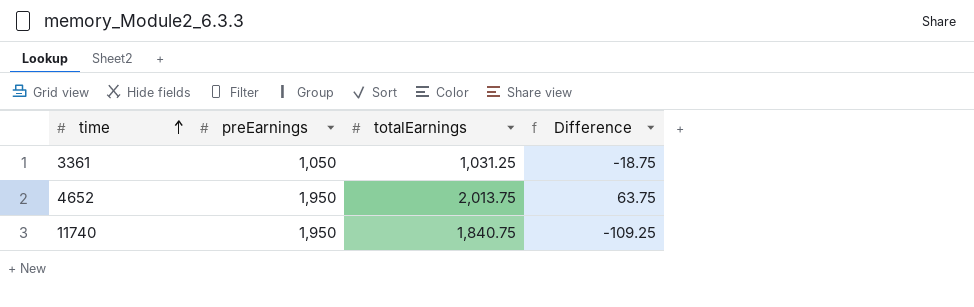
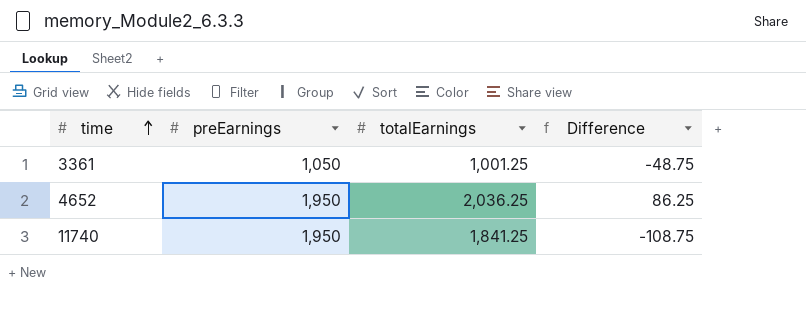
3361 | totalEarnings: 1,031.25 -> 1,001.25
3361 | Difference: -18.75 -> -48.75
4652 | totalEarnings: 2,013.75 -> 2,036.25
4652 | Difference: 63.75 -> 86.25
11740 | totalEarnings: 1,840.75 -> 1,841.25
11740 | Difference: -109.25 -> -108.75

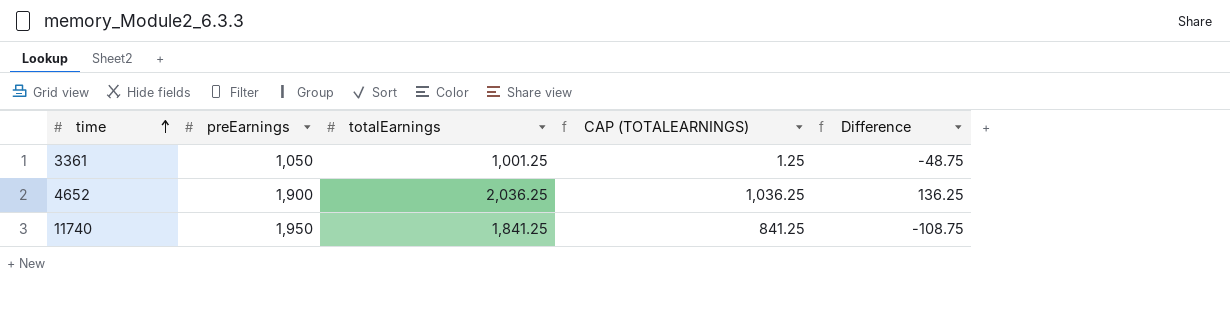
column CAP (TOTALEARNINGS) | formula: none -> [totalEarnings] - 1000
4652 | preEarnings: 1,950 -> 1,900
4652 | Difference: 86.25 -> 136.25

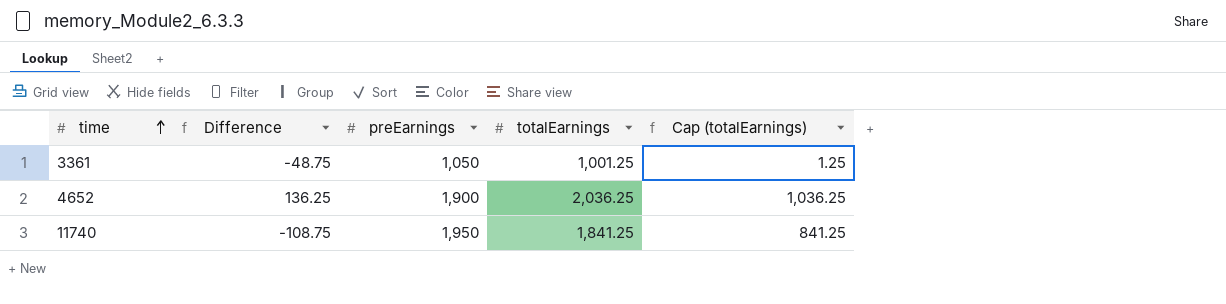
column Difference | position: 5 -> 2
column name: CAP (TOTALEARNINGS) -> Cap (totalEarnings)

